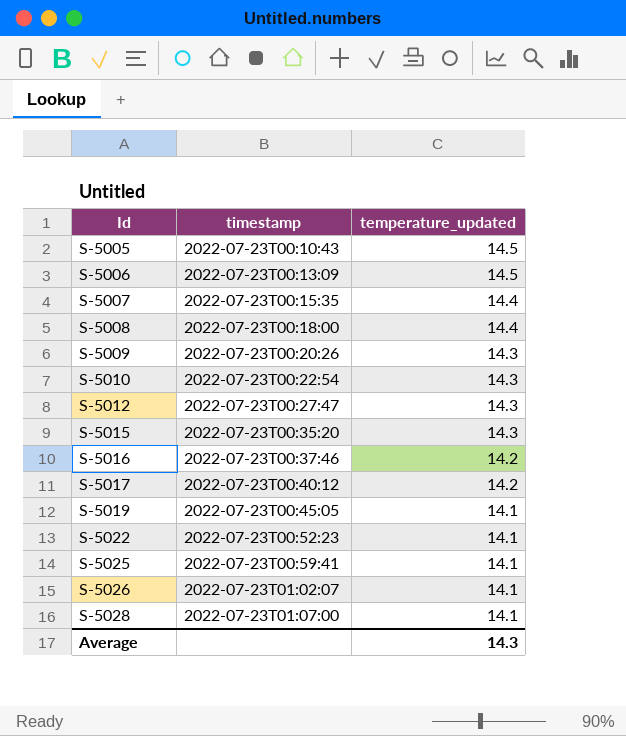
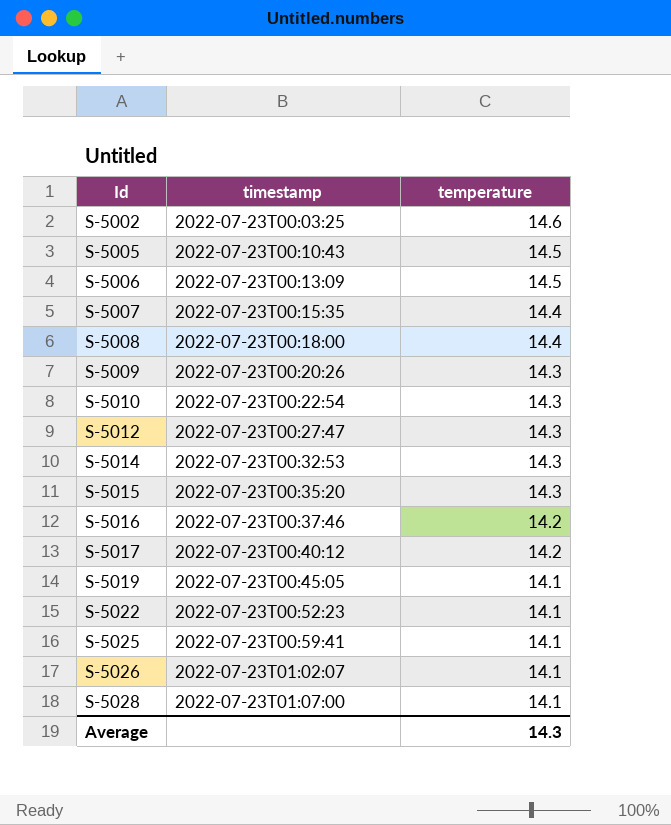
column name: temperature_updated -> temperature
row S-5002: none -> 2022-07-23T00:03:25 | 14.6
row S-5014: none -> 2022-07-23T00:32:53 | 14.3

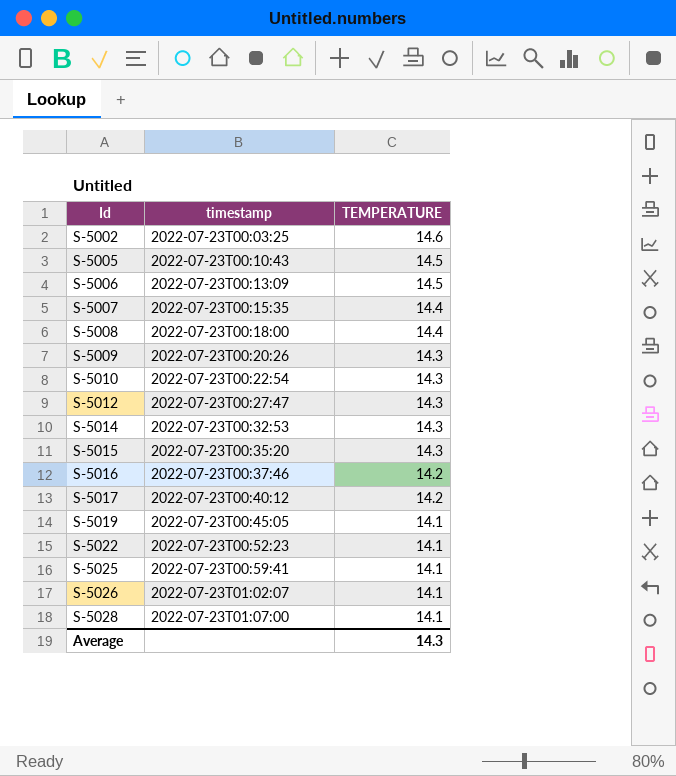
column name: temperature -> TEMPERATURE

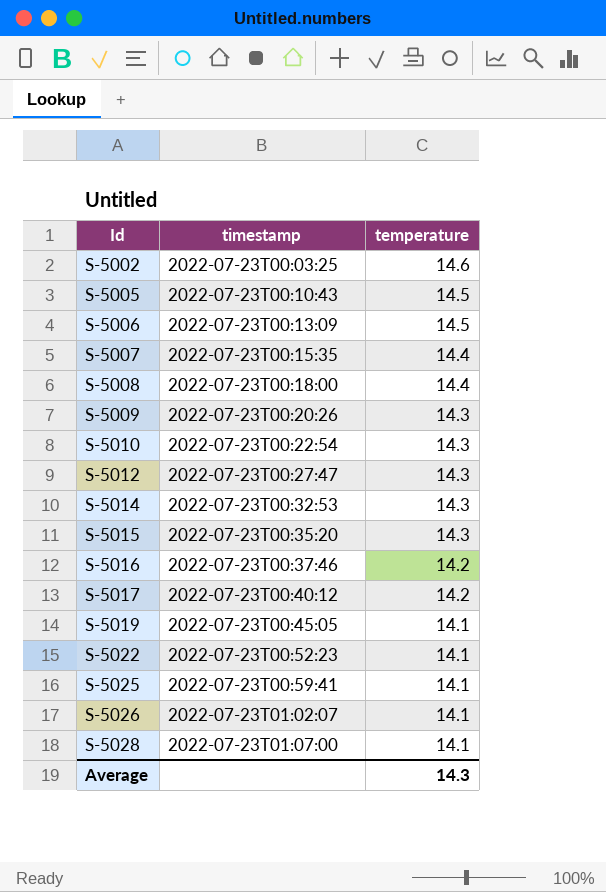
column name: TEMPERATURE -> temperature

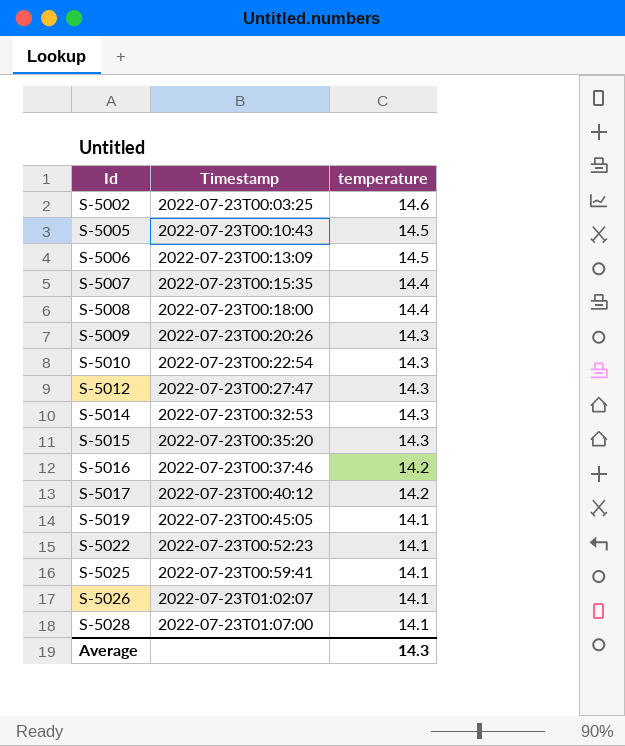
column name: timestamp -> Timestamp

